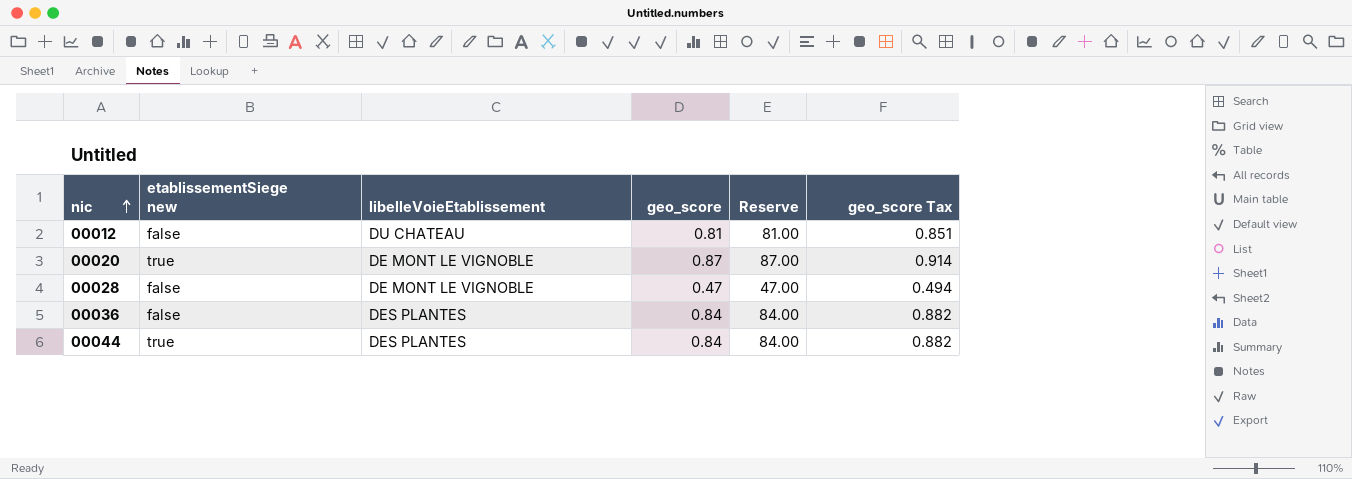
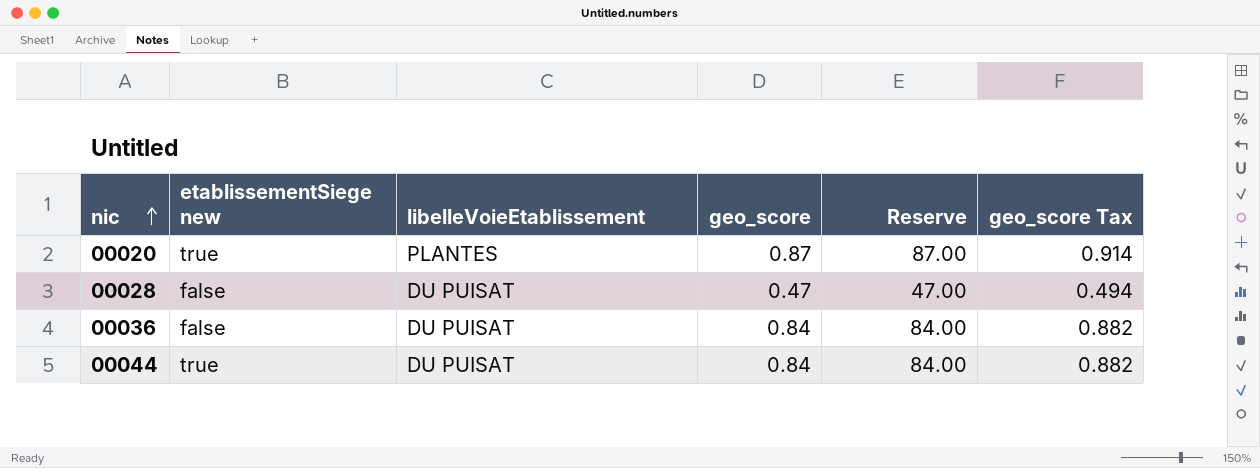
row 00012: false | DU CHATEAU | 0.81 | 81.00 | 0.851 -> none
00020 | libelleVoieEtablissement: DE MONT LE VIGNOBLE -> PLANTES
00028 | libelleVoieEtablissement: DE MONT LE VIGNOBLE -> DU PUISAT
00036 | libelleVoieEtablissement: DES PLANTES -> DU PUISAT
00044 | libelleVoieEtablissement: DES PLANTES -> DU PUISAT

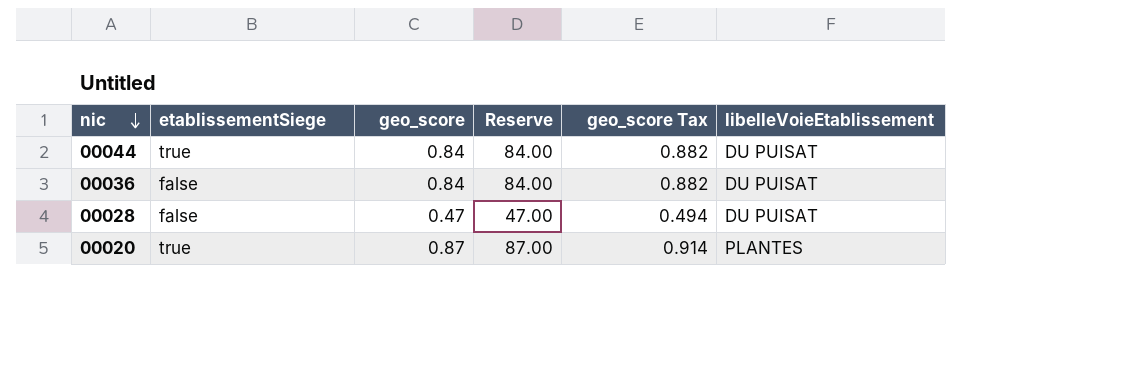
row order: nic ascending -> nic descending
column name: etablissementSiege new -> etablissementSiege
column libelleVoieEtablissement | position: 3 -> 6

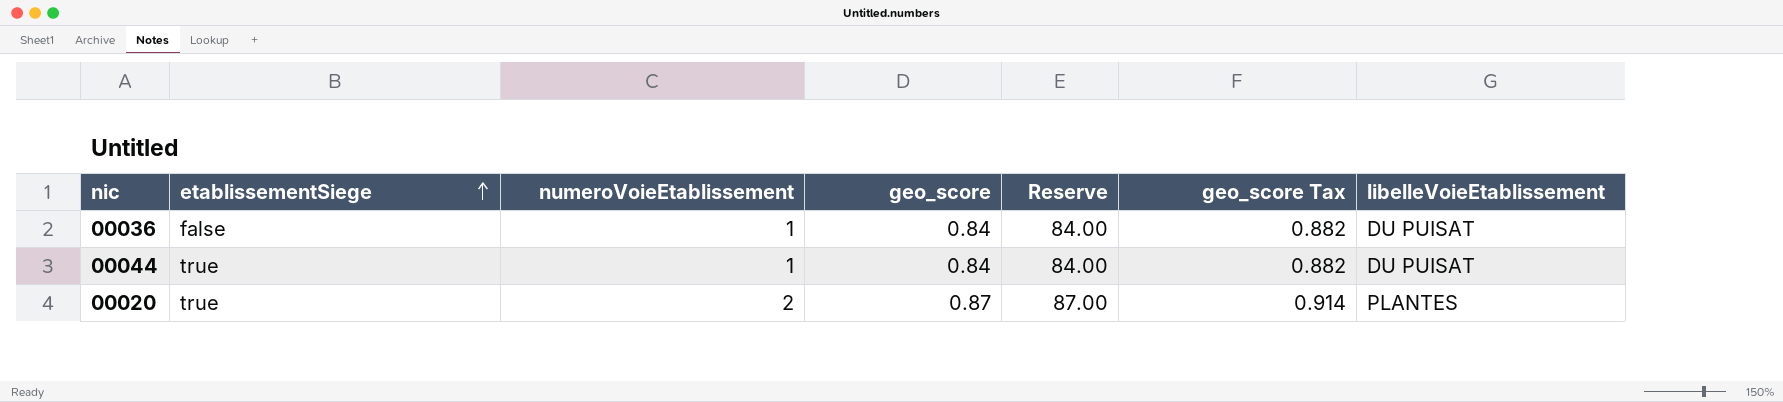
row order: nic descending -> etablissementSiege ascending
column numeroVoieEtablissement | position: none -> 3
row 00028: false | 0.47 | 47.00 | 0.494 | DU PUISAT -> none

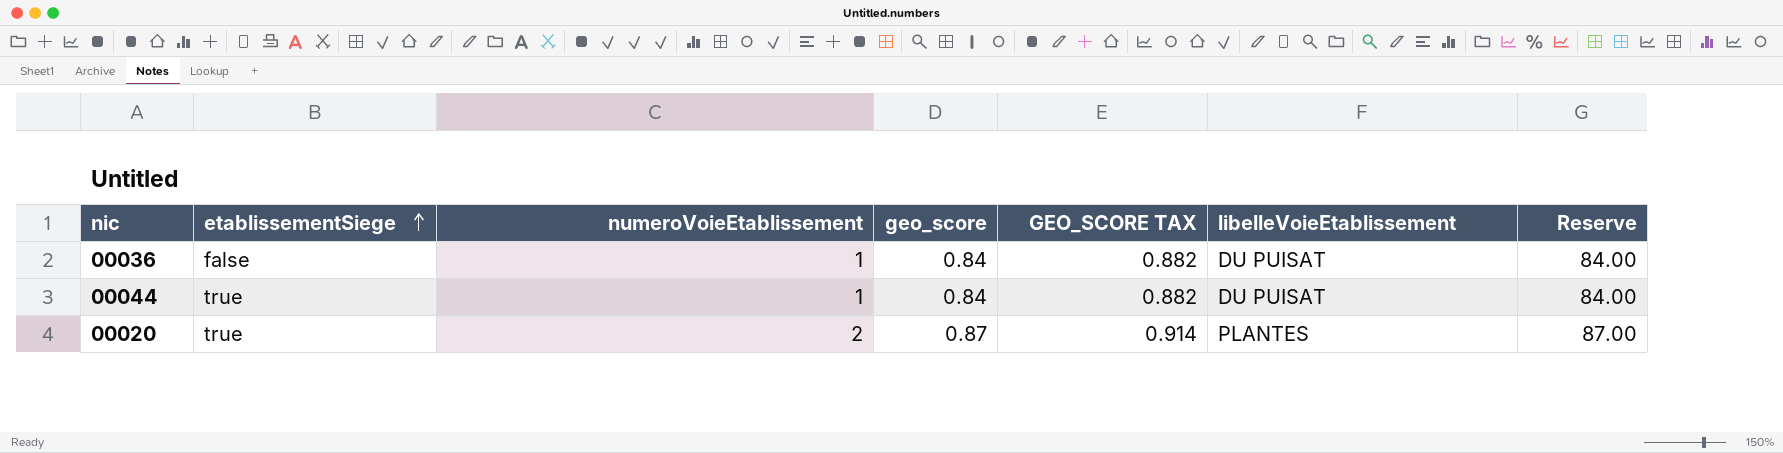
column name: geo_score Tax -> GEO_SCORE TAX
column Reserve | position: 5 -> 7

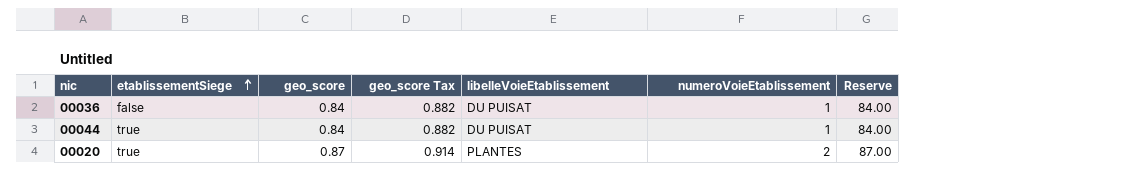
column name: GEO_SCORE TAX -> geo_score Tax
column numeroVoieEtablissement | position: 3 -> 6

